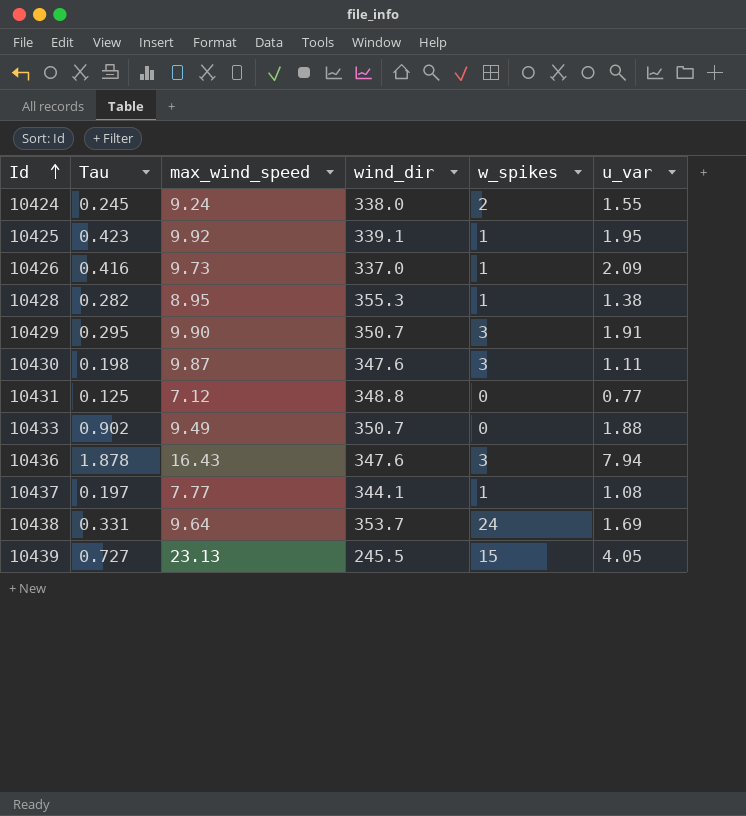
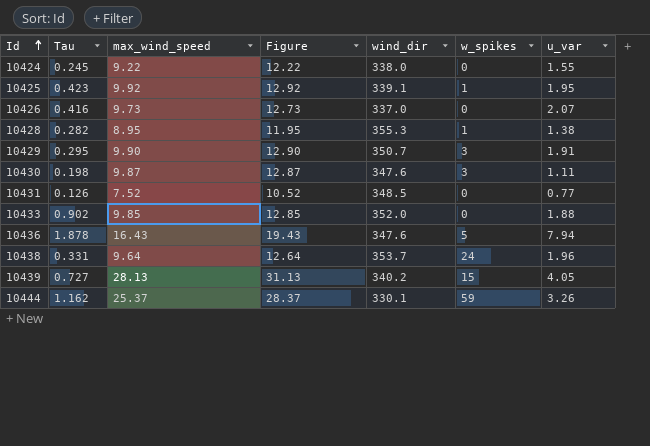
column Figure | formula: none -> [max_wind_speed] + 3
row 10437: 0.197 | 7.77 | 344.1 | 1 | 1.08 -> none
10424 | max_wind_speed: 9.24 -> 9.22
10424 | w_spikes: 2 -> 0
10426 | w_spikes: 1 -> 0
10426 | u_var: 2.09 -> 2.07
10431 | Tau: 0.125 -> 0.126
10431 | max_wind_speed: 7.12 -> 7.52
10431 | wind_dir: 348.8 -> 348.5
10433 | max_wind_speed: 9.49 -> 9.85
10433 | wind_dir: 350.7 -> 352.0
10436 | w_spikes: 3 -> 5
10438 | u_var: 1.69 -> 1.96
10439 | max_wind_speed: 23.13 -> 28.13
10439 | wind_dir: 245.5 -> 340.2
row 10444: none -> 1.162 | 25.37 | 28.37 | 330.1 | 59 | 3.26

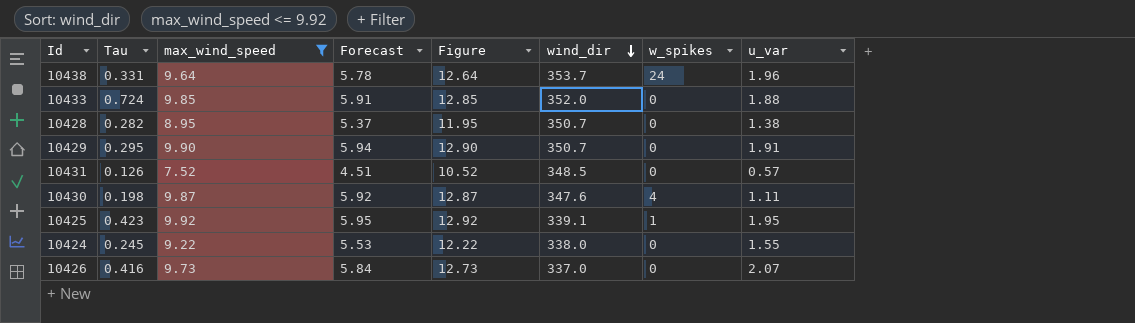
filter: none -> max_wind_speed <= 9.92
row order: Id ascending -> wind_dir descending
column Forecast | formula: none -> [max_wind_speed] * 0.6
10433 | Tau: 0.902 -> 0.724
10428 | wind_dir: 355.3 -> 350.7
10428 | w_spikes: 1 -> 0
10429 | w_spikes: 3 -> 0
10431 | u_var: 0.77 -> 0.57
10430 | w_spikes: 3 -> 4

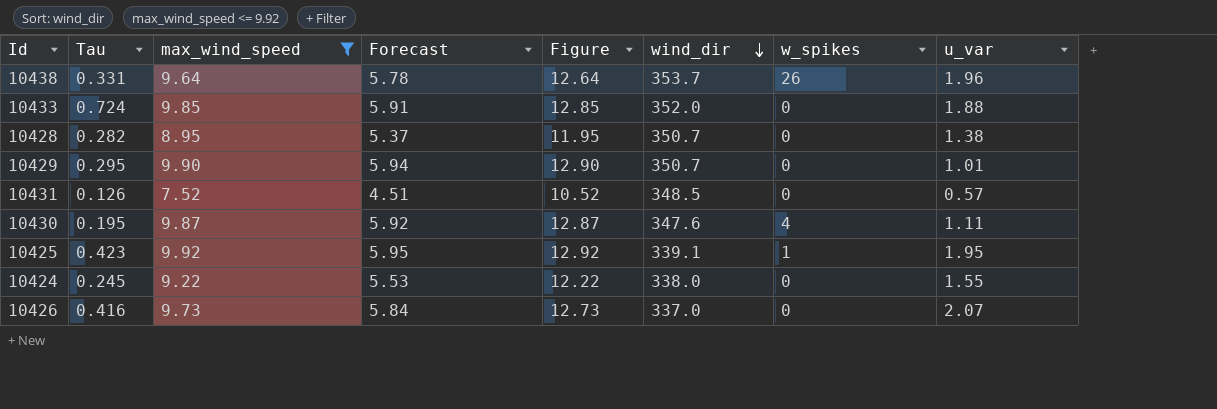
10438 | w_spikes: 24 -> 26
10429 | u_var: 1.91 -> 1.01
10430 | Tau: 0.198 -> 0.195

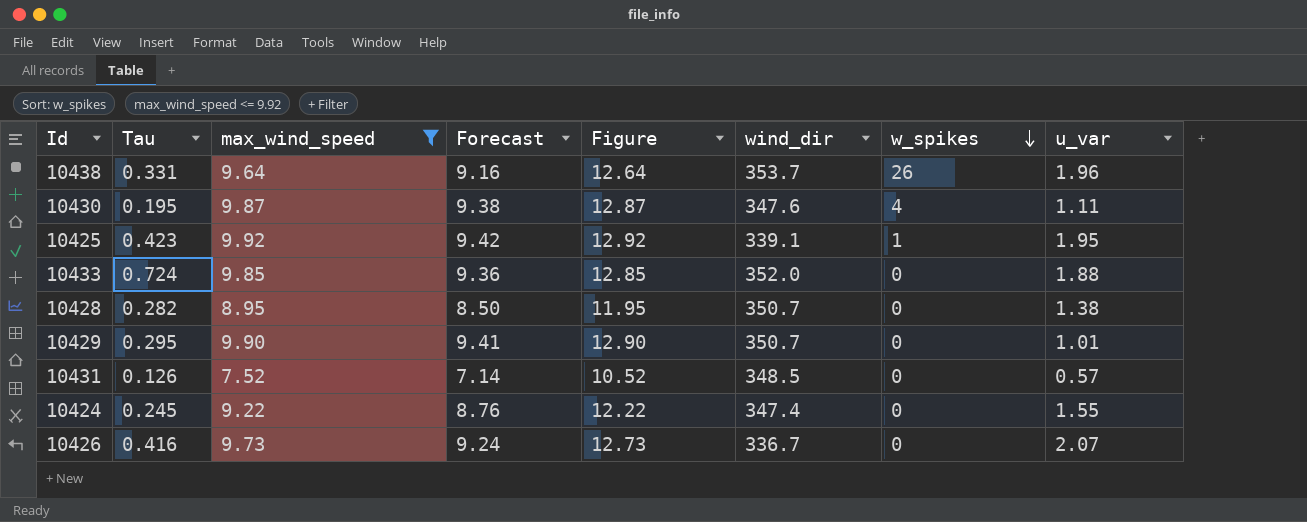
row order: wind_dir descending -> w_spikes descending
column Forecast | formula: [max_wind_speed] * 0.6 -> [max_wind_speed] * 0.95
10424 | wind_dir: 338.0 -> 347.4
10426 | wind_dir: 337.0 -> 336.7

